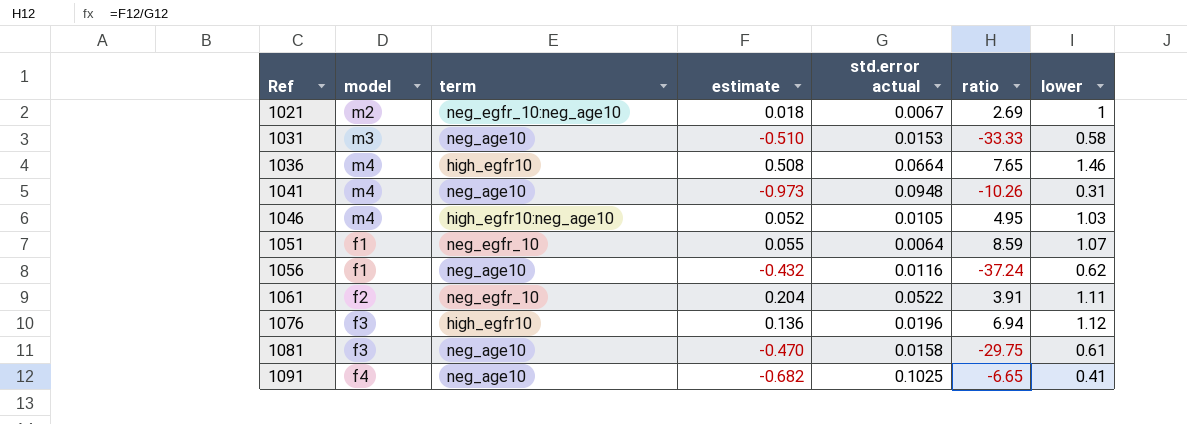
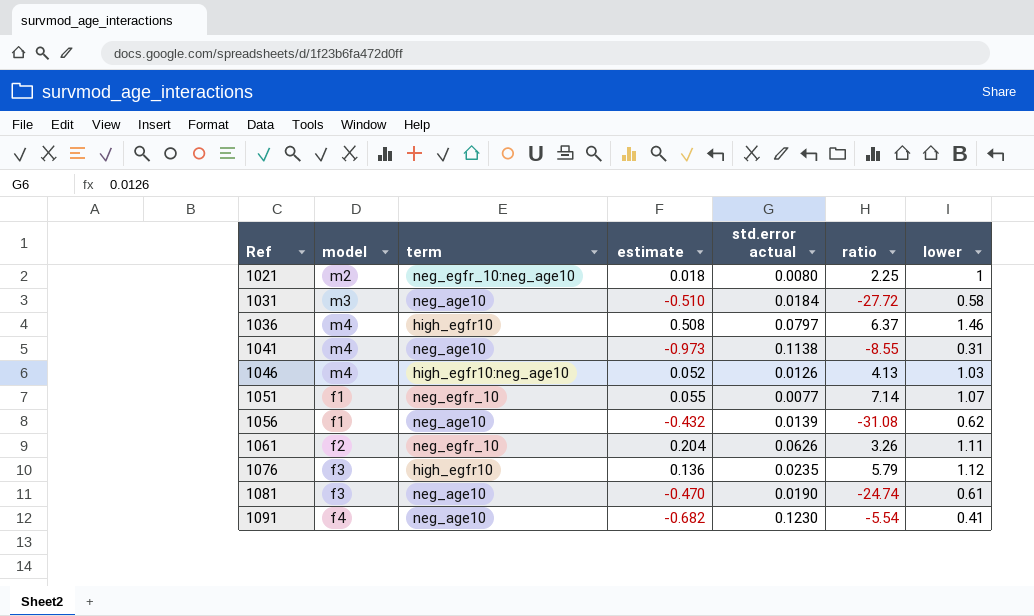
1021 | std.error actual: 0.0067 -> 0.0080
1021 | ratio: 2.69 -> 2.25
1031 | std.error actual: 0.0153 -> 0.0184
1031 | ratio: -33.33 -> -27.72
1036 | std.error actual: 0.0664 -> 0.0797
1036 | ratio: 7.65 -> 6.37
1041 | std.error actual: 0.0948 -> 0.1138
1041 | ratio: -10.26 -> -8.55
1046 | std.error actual: 0.0105 -> 0.0126
1046 | ratio: 4.95 -> 4.13
1051 | std.error actual: 0.0064 -> 0.0077
1051 | ratio: 8.59 -> 7.14
1056 | std.error actual: 0.0116 -> 0.0139
1056 | ratio: -37.24 -> -31.08
1061 | std.error actual: 0.0522 -> 0.0626
1061 | ratio: 3.91 -> 3.26
1076 | std.error actual: 0.0196 -> 0.0235
1076 | ratio: 6.94 -> 5.79
1081 | std.error actual: 0.0158 -> 0.0190
1081 | ratio: -29.75 -> -24.74
1091 | std.error actual: 0.1025 -> 0.1230
1091 | ratio: -6.65 -> -5.54

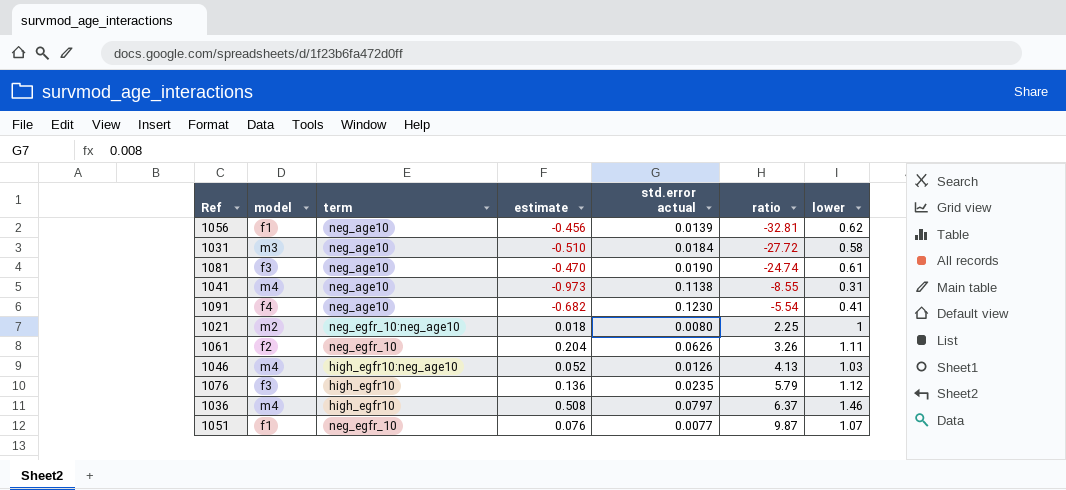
row order: Ref ascending -> ratio ascending
1056 | estimate: -0.432 -> -0.456
1056 | ratio: -31.08 -> -32.81
1051 | estimate: 0.055 -> 0.076
1051 | ratio: 7.14 -> 9.87

